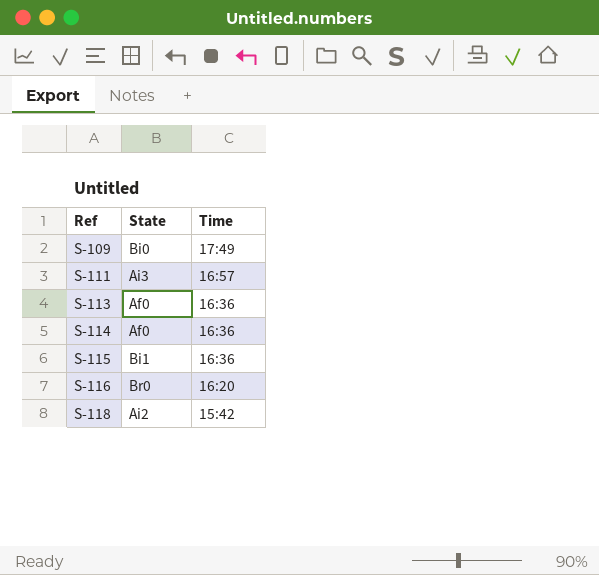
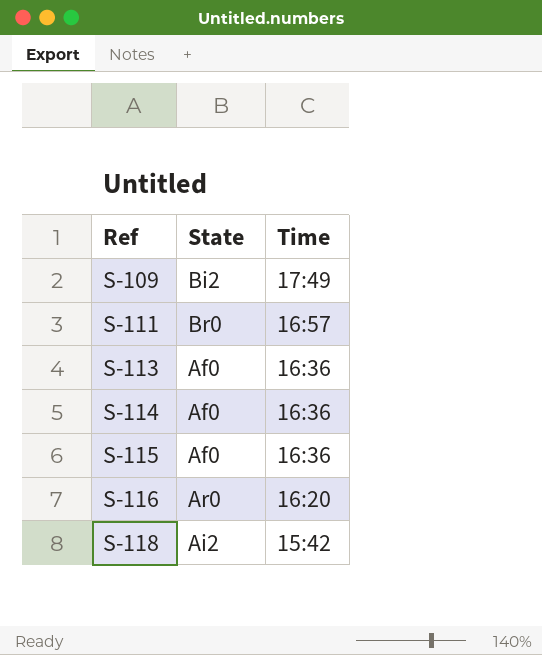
S-109 | State: Bi0 -> Bi2
S-111 | State: Ai3 -> Br0
S-115 | State: Bi1 -> Af0
S-116 | State: Br0 -> Ar0

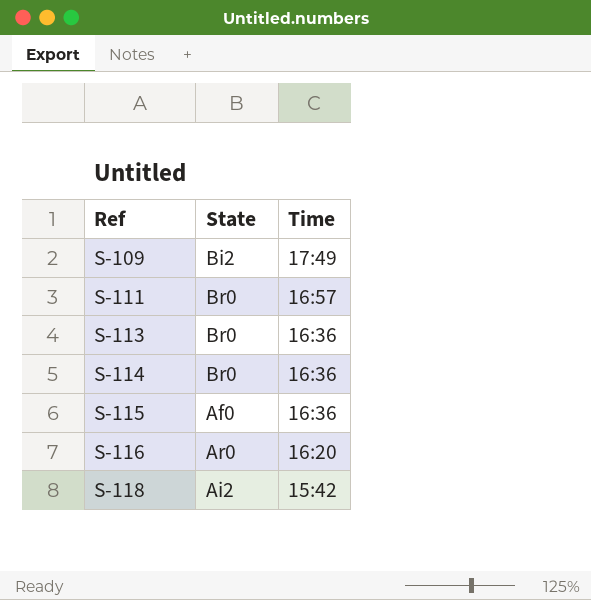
S-113 | State: Af0 -> Br0
S-114 | State: Af0 -> Br0

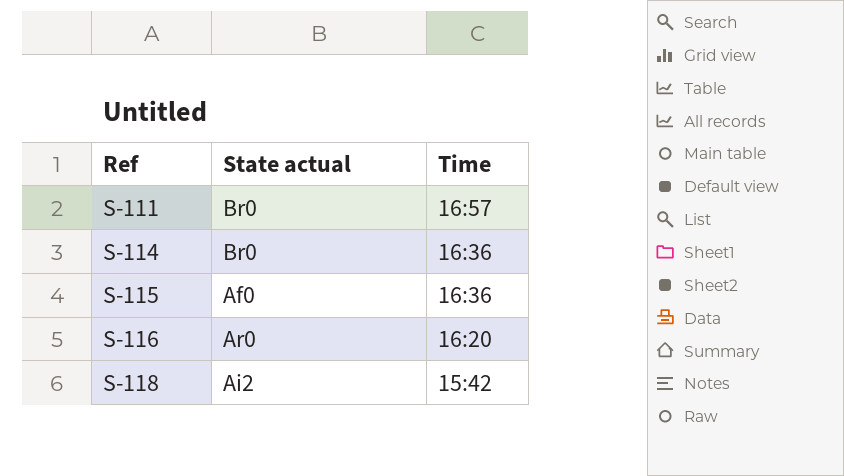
column name: State -> State actual
row S-109: Bi2 | 17:49 -> none
row S-113: Br0 | 16:36 -> none

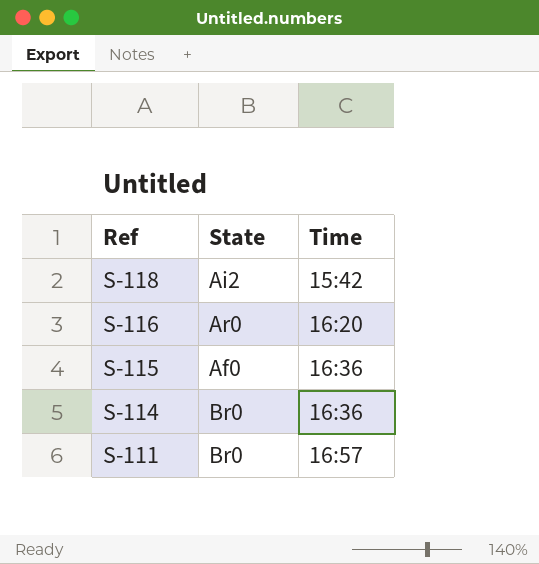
row order: Ref ascending -> Ref descending
column name: State actual -> State

